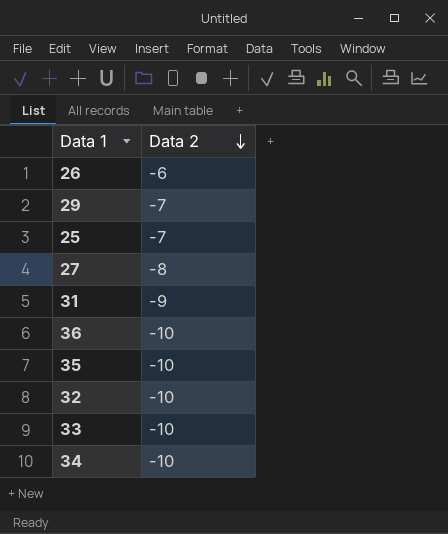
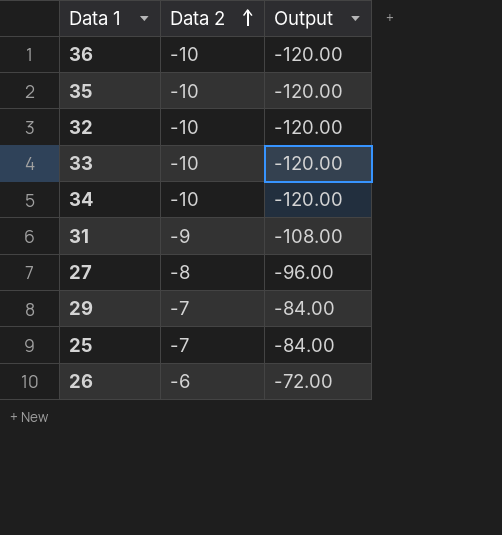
row order: Data 2 descending -> Data 2 ascending
column Output | formula: none -> [Data 2] * 12

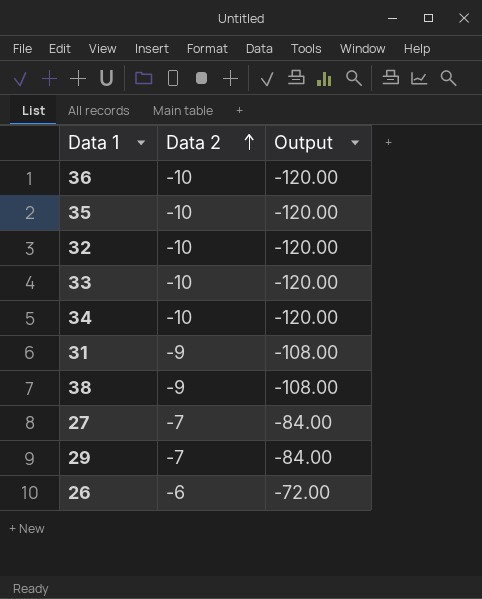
row 25: -7 | -84.00 -> none
row 38: none -> -9 | -108.00
27 | Data 2: -8 -> -7
27 | Output: -96.00 -> -84.00

